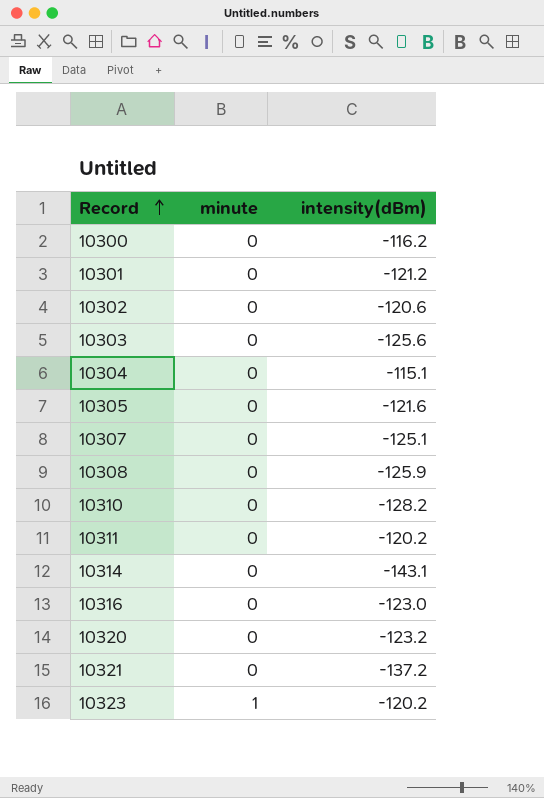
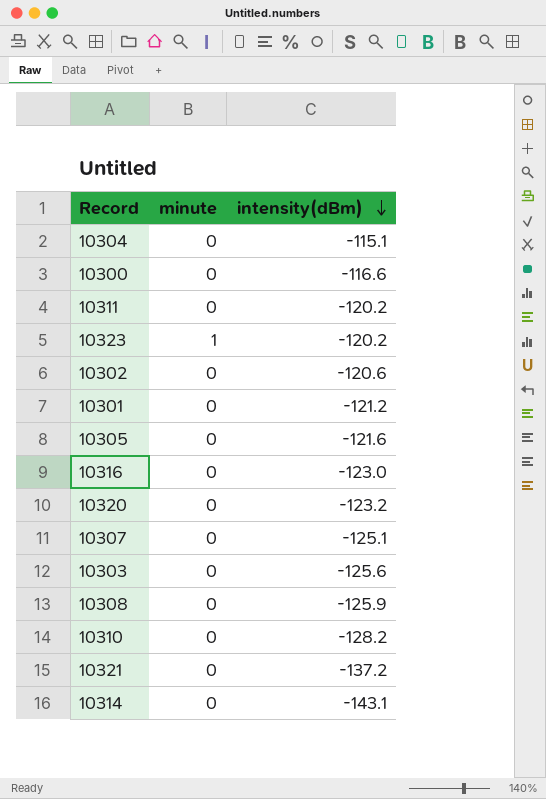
row order: Record ascending -> intensity(dBm) descending
10300 | intensity(dBm): -116.2 -> -116.6

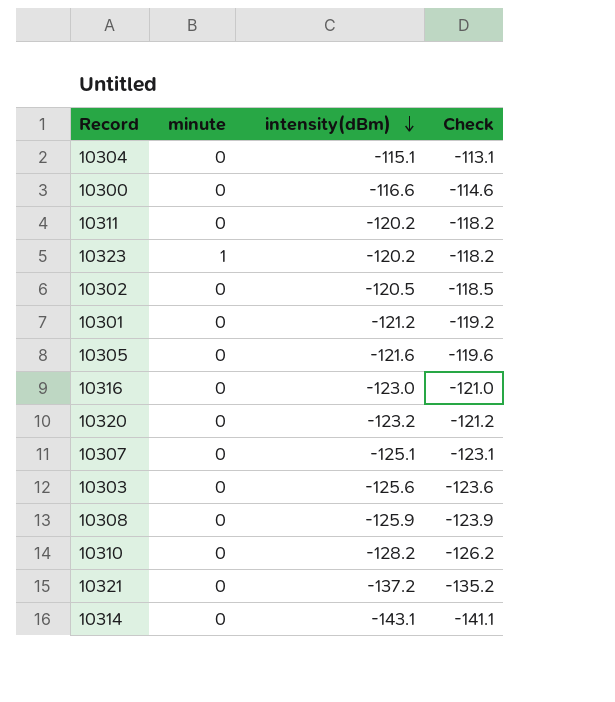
column Check | formula: none -> [intensity(dBm)] + 2
10302 | intensity(dBm): -120.6 -> -120.5

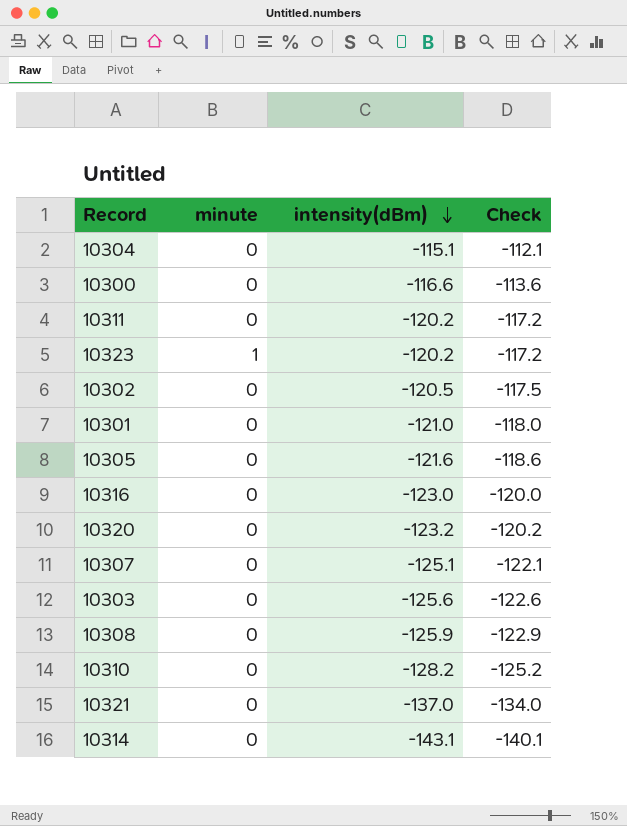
column Check | formula: [intensity(dBm)] + 2 -> [intensity(dBm)] + 3
10301 | intensity(dBm): -121.2 -> -121.0
10321 | intensity(dBm): -137.2 -> -137.0

